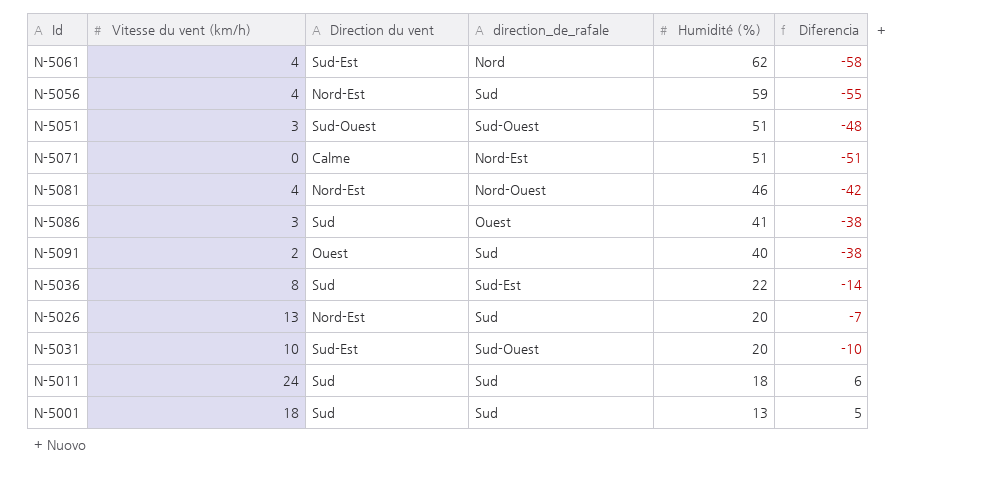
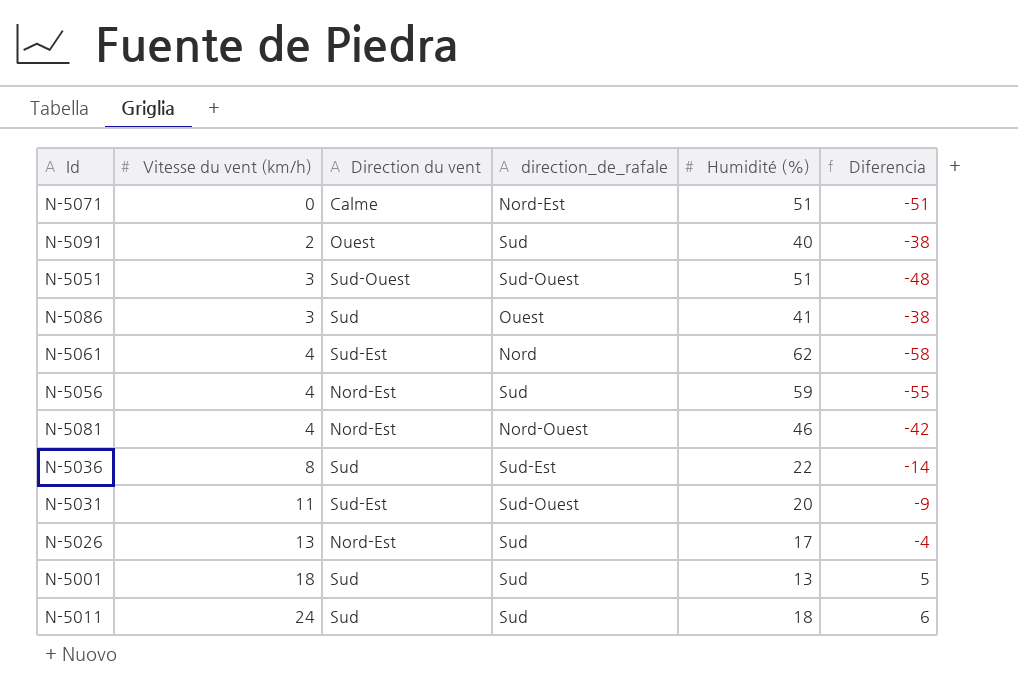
row order: Humidité (%) descending -> Vitesse du vent (km/h) ascending
N-5031 | Vitesse du vent (km/h): 10 -> 11
N-5031 | Diferencia: -10 -> -9
N-5026 | Humidité (%): 20 -> 17
N-5026 | Diferencia: -7 -> -4

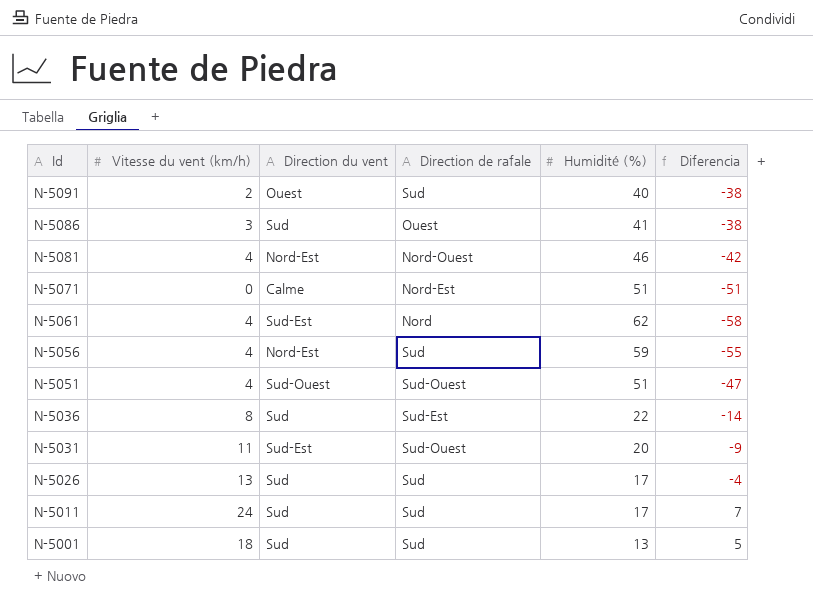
row order: Vitesse du vent (km/h) ascending -> Id descending
column name: direction_de_rafale -> Direction de rafale
N-5051 | Vitesse du vent (km/h): 3 -> 4
N-5051 | Diferencia: -48 -> -47
N-5026 | Direction du vent: Nord-Est -> Sud
N-5011 | Humidité (%): 18 -> 17
N-5011 | Diferencia: 6 -> 7

